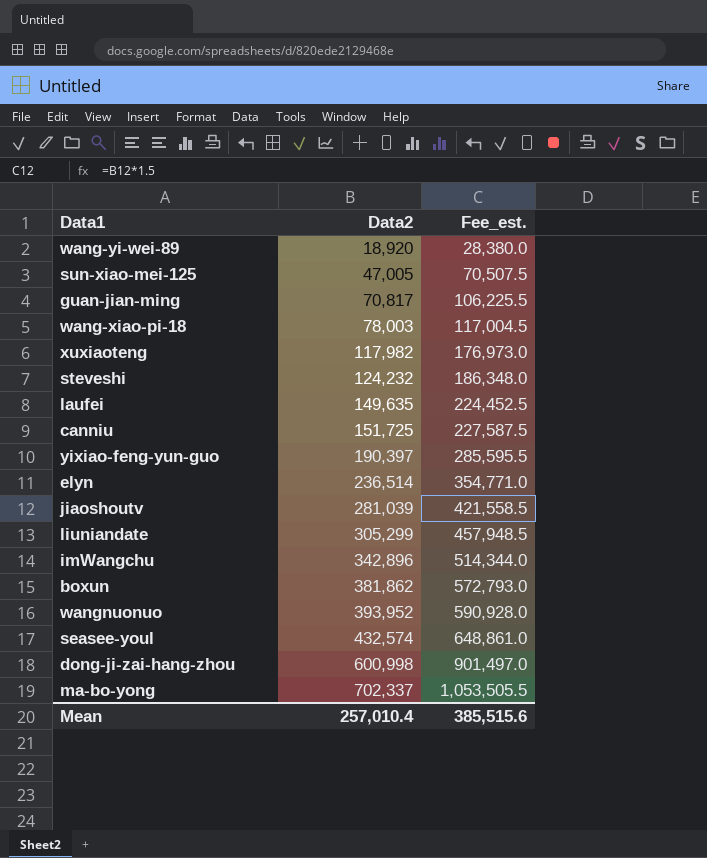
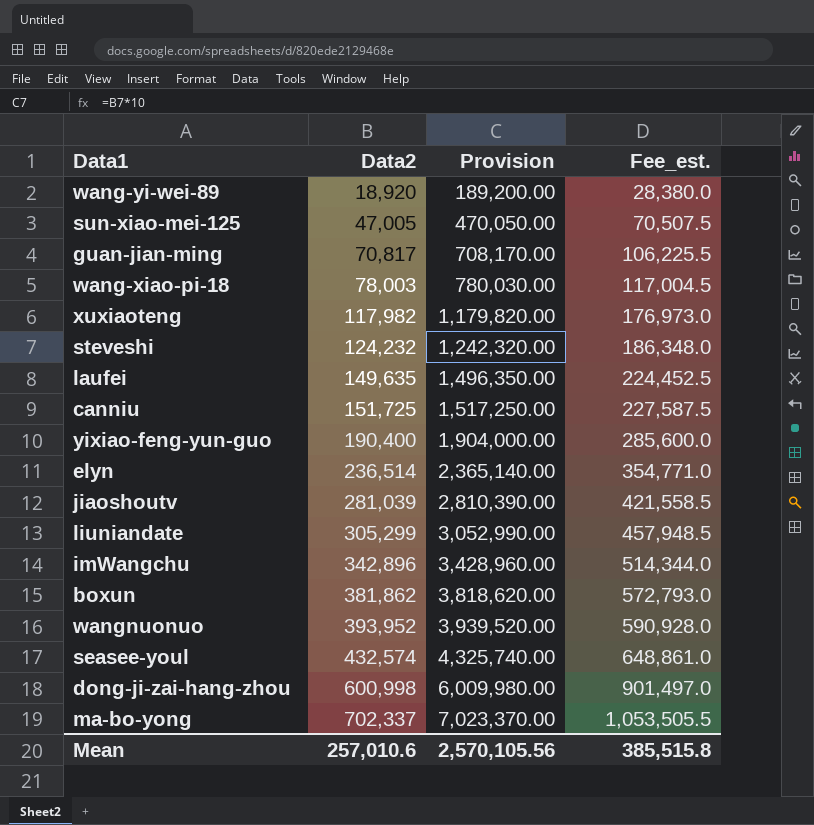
column Provision | formula: none -> [Data2] * 10
yixiao-feng-yun-guo | Data2: 190,397 -> 190,400
yixiao-feng-yun-guo | Fee_est.: 285,595.5 -> 285,600.0
Mean | Data2: 257,010.4 -> 257,010.6
Mean | Fee_est.: 385,515.6 -> 385,515.8

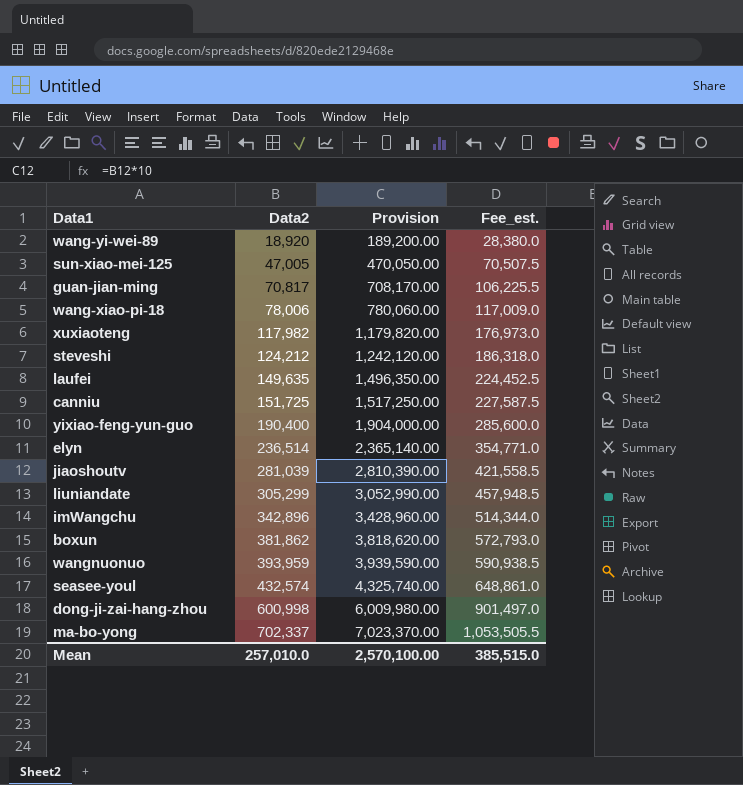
wang-xiao-pi-18 | Data2: 78,003 -> 78,006
wang-xiao-pi-18 | Provision: 780,030.00 -> 780,060.00
wang-xiao-pi-18 | Fee_est.: 117,004.5 -> 117,009.0
steveshi | Data2: 124,232 -> 124,212
steveshi | Provision: 1,242,320.00 -> 1,242,120.00
steveshi | Fee_est.: 186,348.0 -> 186,318.0
wangnuonuo | Data2: 393,952 -> 393,959
wangnuonuo | Provision: 3,939,520.00 -> 3,939,590.00
wangnuonuo | Fee_est.: 590,928.0 -> 590,938.5
Mean | Data2: 257,010.6 -> 257,010.0
Mean | Provision: 2,570,105.56 -> 2,570,100.00
Mean | Fee_est.: 385,515.8 -> 385,515.0

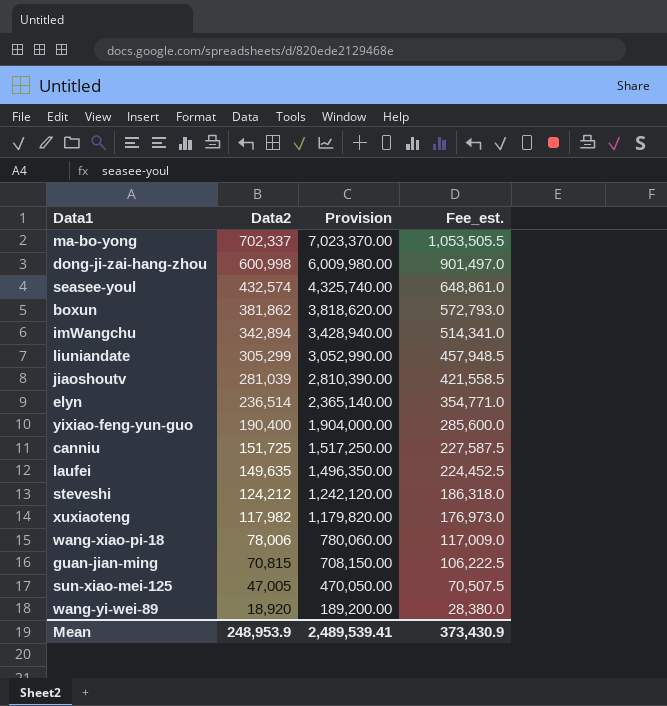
row order: Data2 ascending -> Data2 descending
row wangnuonuo: 393,959 | 3,939,590.00 | 590,938.5 -> none
imWangchu | Data2: 342,896 -> 342,894
imWangchu | Provision: 3,428,960.00 -> 3,428,940.00
imWangchu | Fee_est.: 514,344.0 -> 514,341.0
guan-jian-ming | Data2: 70,817 -> 70,815
guan-jian-ming | Provision: 708,170.00 -> 708,150.00
guan-jian-ming | Fee_est.: 106,225.5 -> 106,222.5
Mean | Data2: 257,010.0 -> 248,953.9
Mean | Provision: 2,570,100.00 -> 2,489,539.41
Mean | Fee_est.: 385,515.0 -> 373,430.9

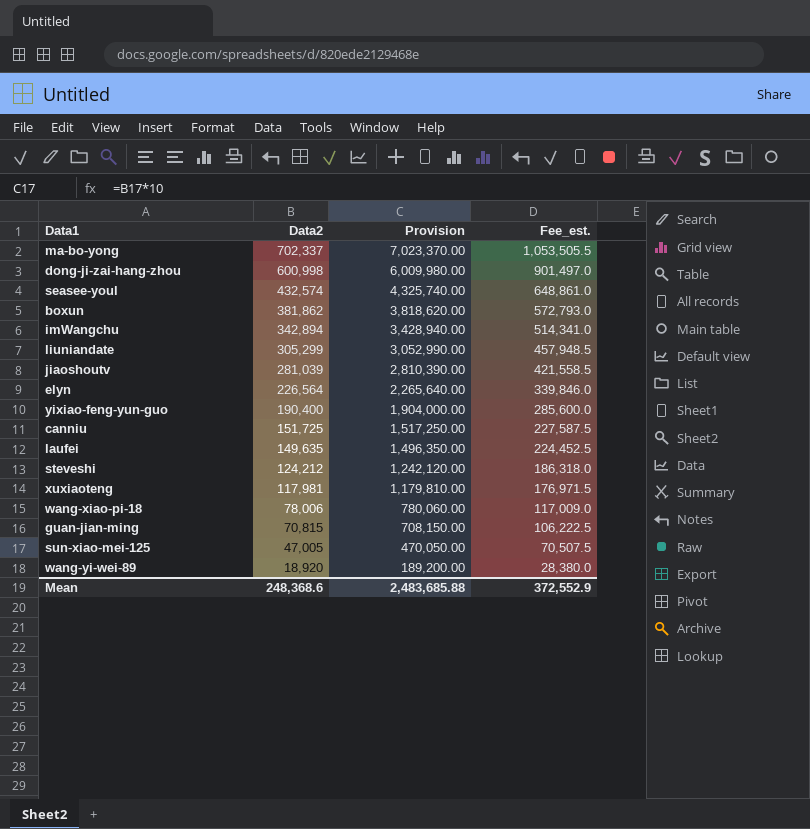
elyn | Data2: 236,514 -> 226,564
elyn | Provision: 2,365,140.00 -> 2,265,640.00
elyn | Fee_est.: 354,771.0 -> 339,846.0
xuxiaoteng | Data2: 117,982 -> 117,981
xuxiaoteng | Provision: 1,179,820.00 -> 1,179,810.00
xuxiaoteng | Fee_est.: 176,973.0 -> 176,971.5
Mean | Data2: 248,953.9 -> 248,368.6
Mean | Provision: 2,489,539.41 -> 2,483,685.88
Mean | Fee_est.: 373,430.9 -> 372,552.9

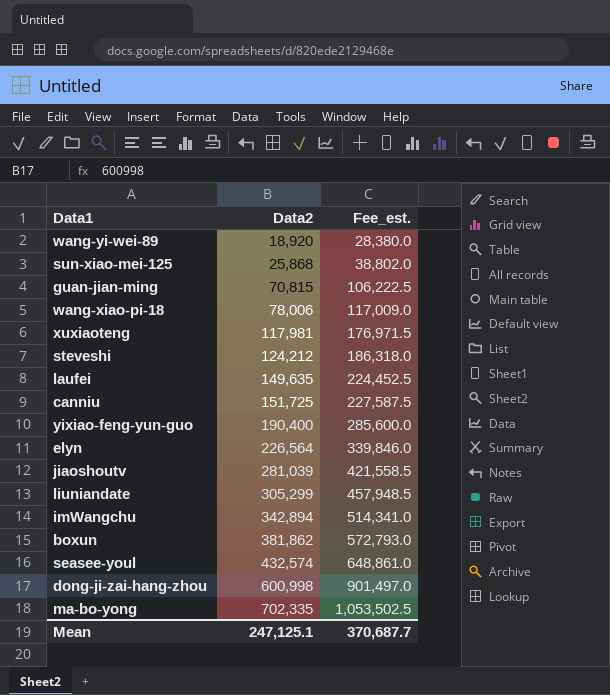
row order: Data2 descending -> Data2 ascending
column Provision | formula: [Data2] * 10 -> none
sun-xiao-mei-125 | Data2: 47,005 -> 25,868
sun-xiao-mei-125 | Fee_est.: 70,507.5 -> 38,802.0
ma-bo-yong | Data2: 702,337 -> 702,335
ma-bo-yong | Fee_est.: 1,053,505.5 -> 1,053,502.5
Mean | Data2: 248,368.6 -> 247,125.1
Mean | Fee_est.: 372,552.9 -> 370,687.7

